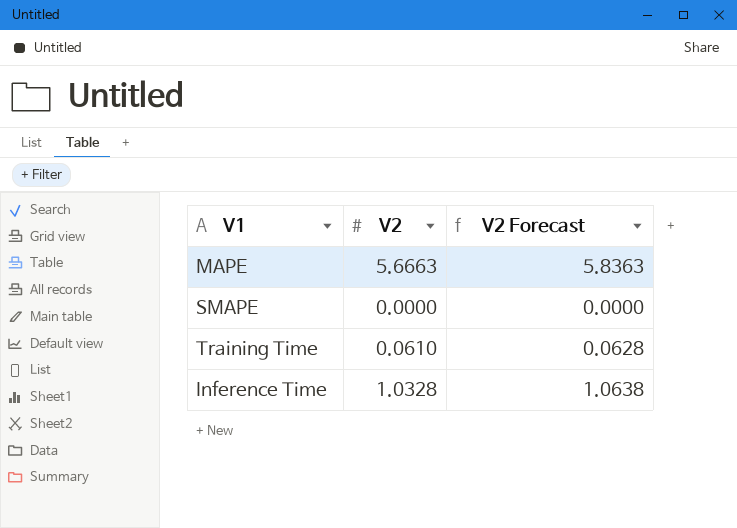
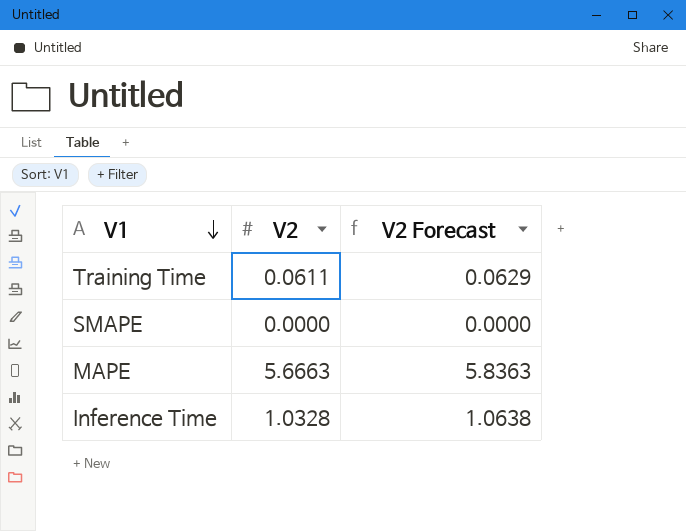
row order: none -> V1 descending
Training Time | V2: 0.0610 -> 0.0611
Training Time | V2 Forecast: 0.0628 -> 0.0629

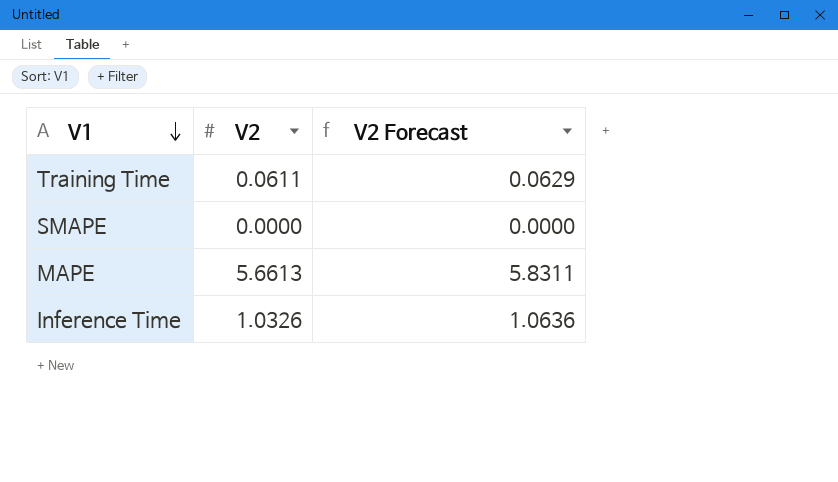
MAPE | V2: 5.6663 -> 5.6613
MAPE | V2 Forecast: 5.8363 -> 5.8311
Inference Time | V2: 1.0328 -> 1.0326
Inference Time | V2 Forecast: 1.0638 -> 1.0636

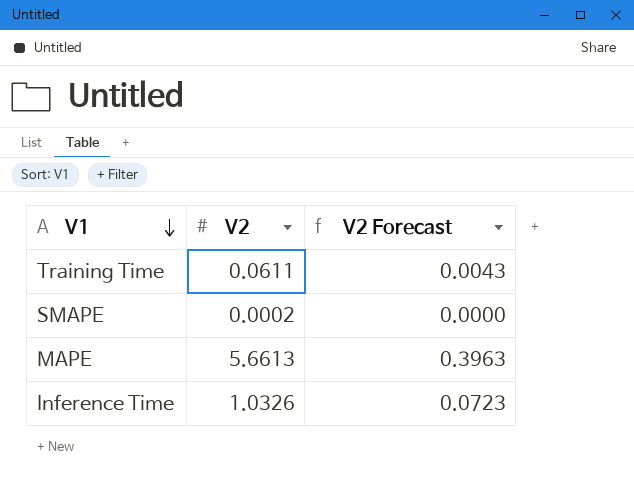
column V2 Forecast | formula: [V2] * 1.03 -> [V2] * 0.07
SMAPE | V2: 0.0000 -> 0.0002

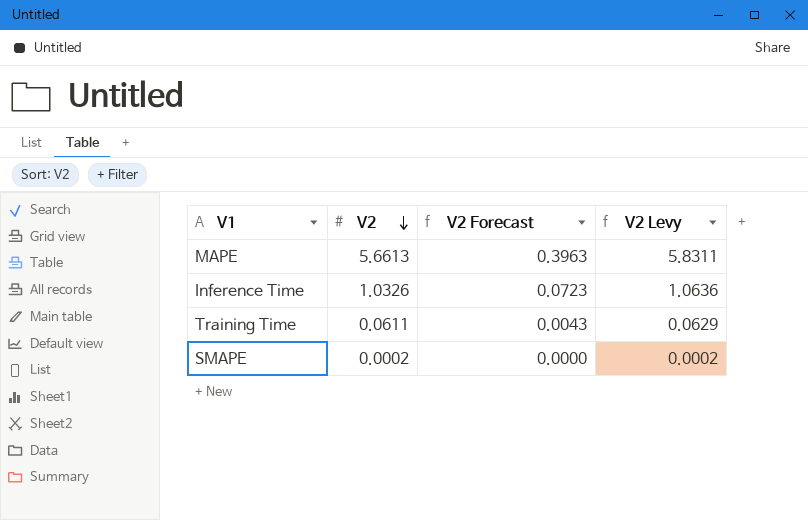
row order: V1 descending -> V2 descending
column V2 Levy | formula: none -> [V2] * 1.03

